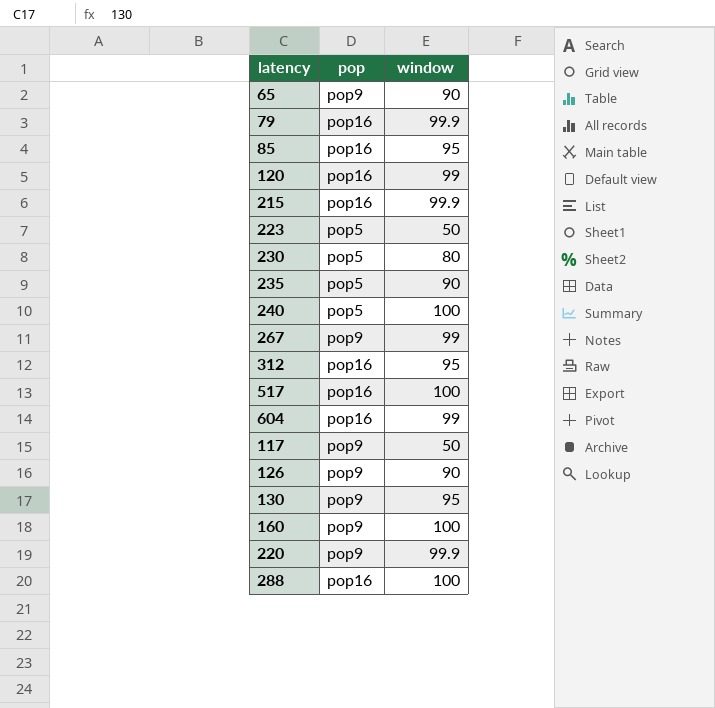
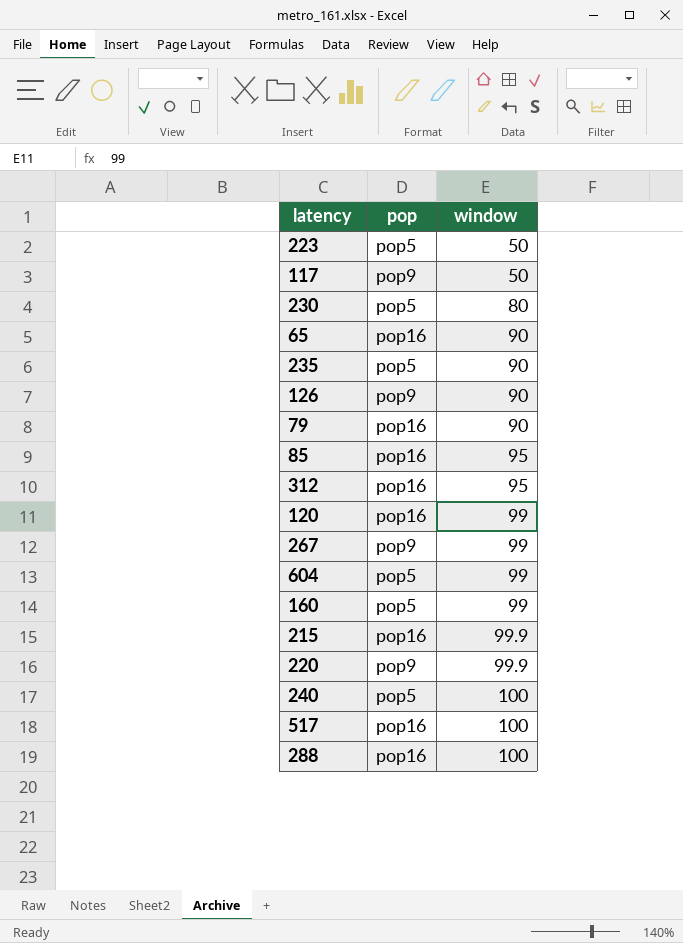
row order: none -> window ascending
row 130: pop9 | 95 -> none
65 | pop: pop9 -> pop16
79 | window: 99.9 -> 90
604 | pop: pop16 -> pop5
160 | pop: pop9 -> pop5
160 | window: 100 -> 99

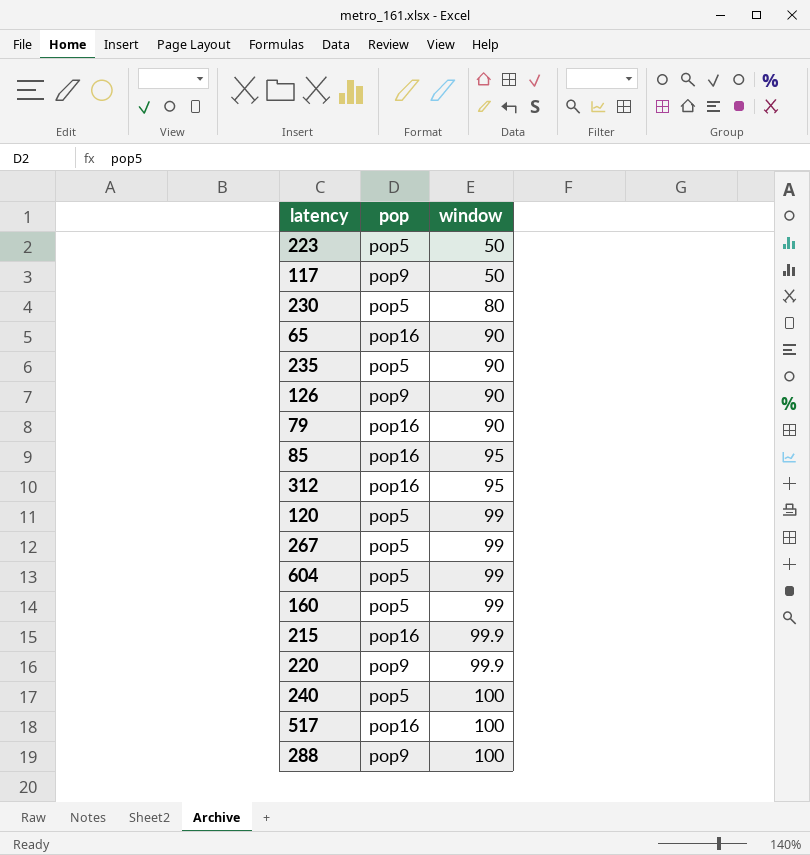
120 | pop: pop16 -> pop5
267 | pop: pop9 -> pop5
288 | pop: pop16 -> pop9

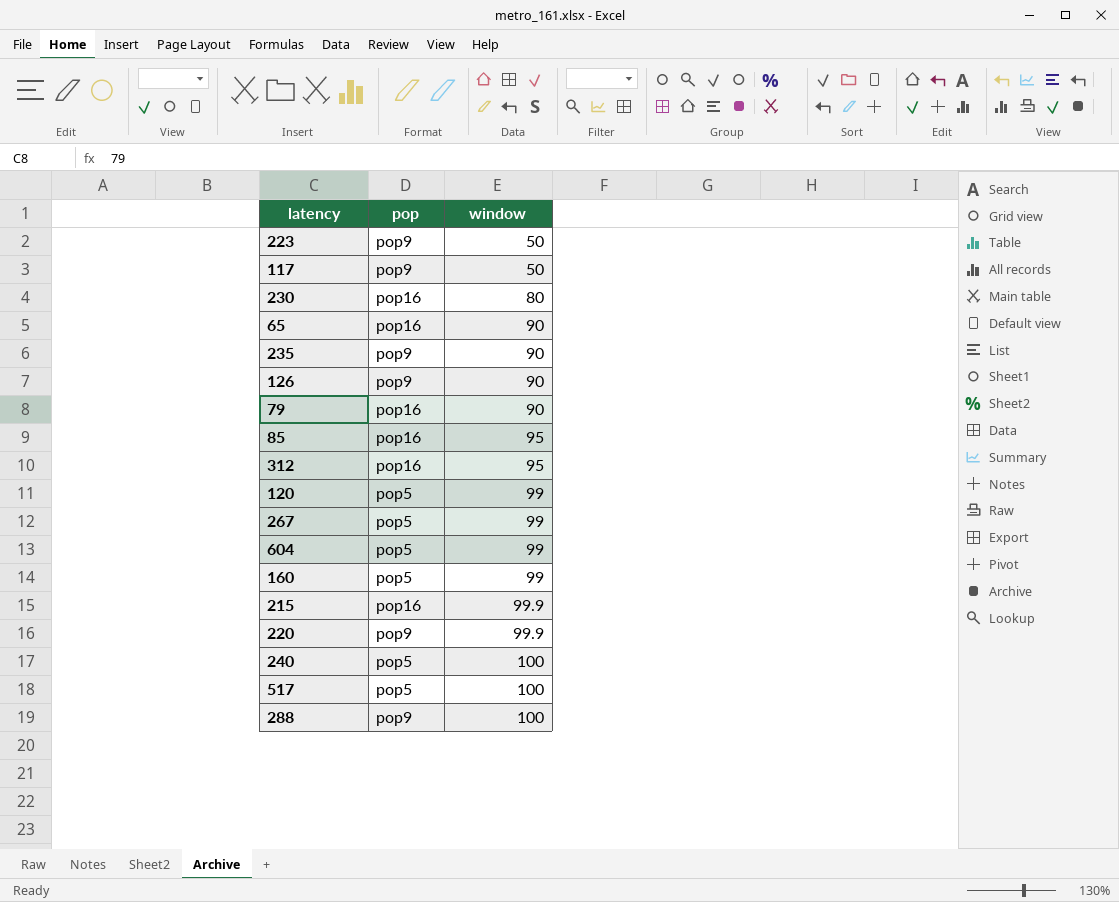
223 | pop: pop5 -> pop9
230 | pop: pop5 -> pop16
235 | pop: pop5 -> pop9
517 | pop: pop16 -> pop5

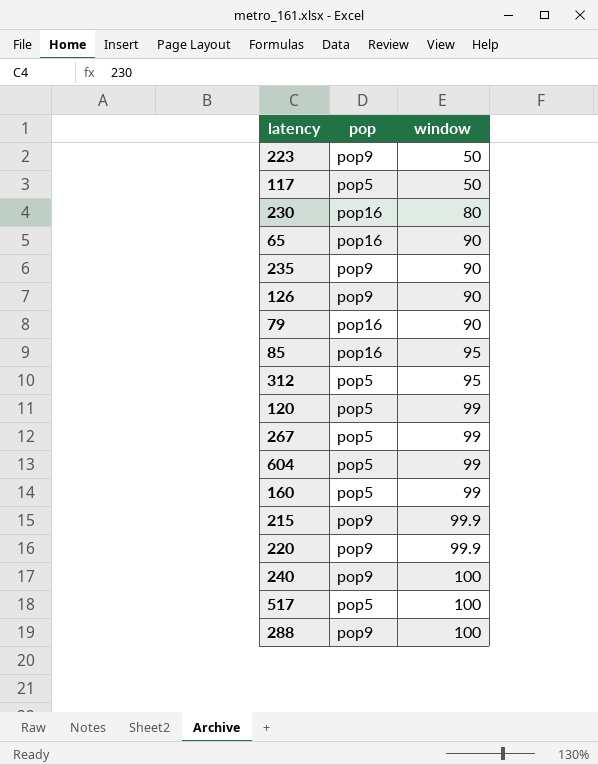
117 | pop: pop9 -> pop5
312 | pop: pop16 -> pop5
215 | pop: pop16 -> pop9
240 | pop: pop5 -> pop9

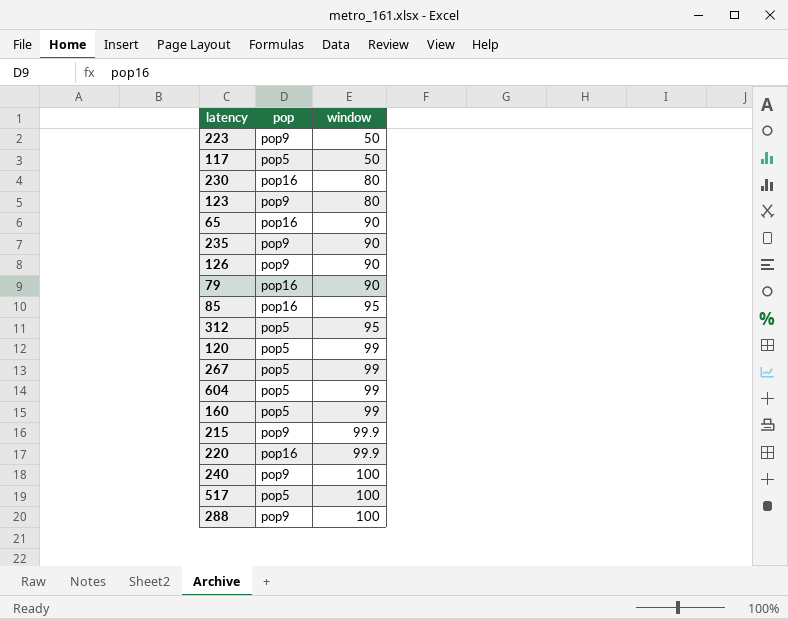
row 123: none -> pop9 | 80
220 | pop: pop9 -> pop16

